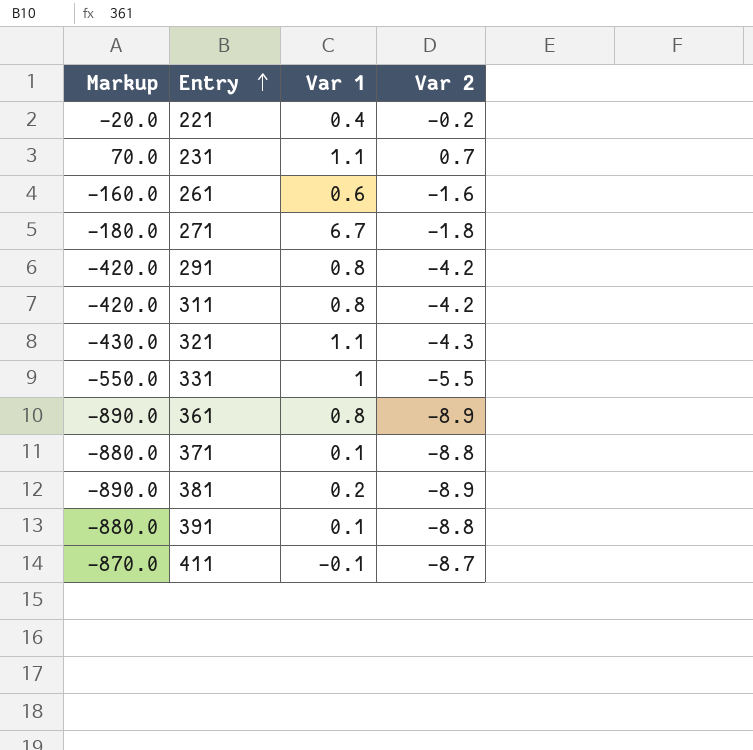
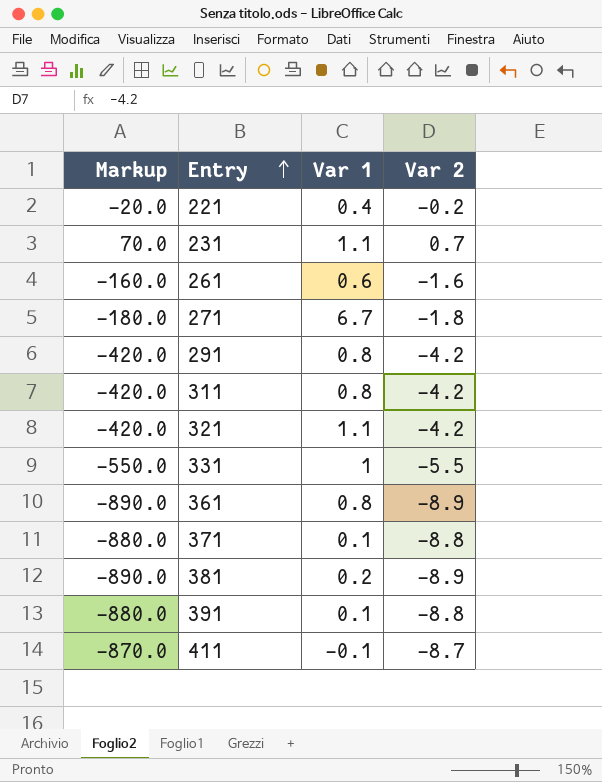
321 | Markup: -430.0 -> -420.0
321 | Var 2: -4.3 -> -4.2

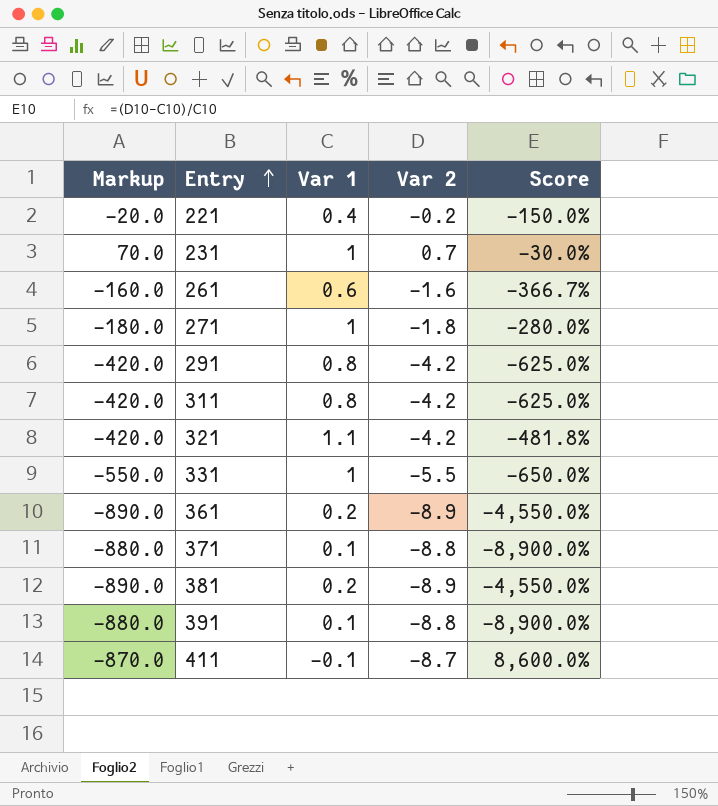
column Score | formula: none -> ([Var 2] - [Var 1]) / [Var 1]
231 | Var 1: 1.1 -> 1
271 | Var 1: 6.7 -> 1
361 | Var 1: 0.8 -> 0.2

